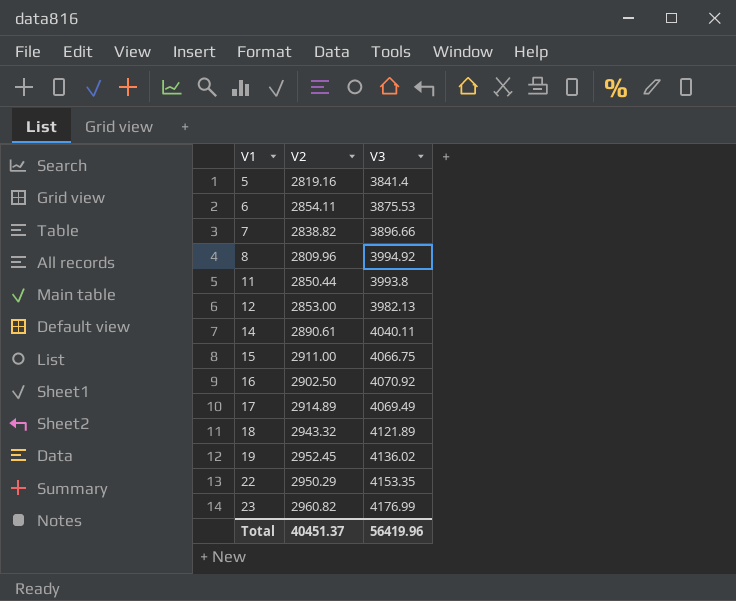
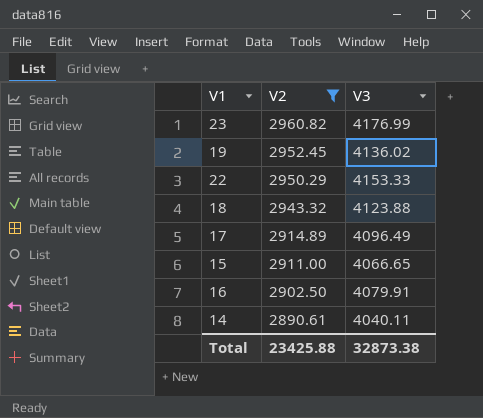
filter: none -> V2 >= 2890.61
row order: V1 ascending -> V2 descending
22 | V3: 4153.35 -> 4153.33
18 | V3: 4121.89 -> 4123.88
17 | V3: 4069.49 -> 4096.49
15 | V3: 4066.75 -> 4066.65
16 | V3: 4070.92 -> 4079.91
Total | V2: 40451.37 -> 23425.88
Total | V3: 56419.96 -> 32873.38

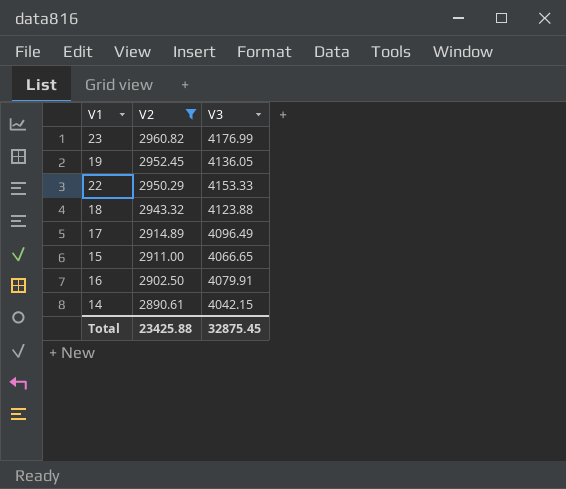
19 | V3: 4136.02 -> 4136.05
14 | V3: 4040.11 -> 4042.15
Total | V3: 32873.38 -> 32875.45

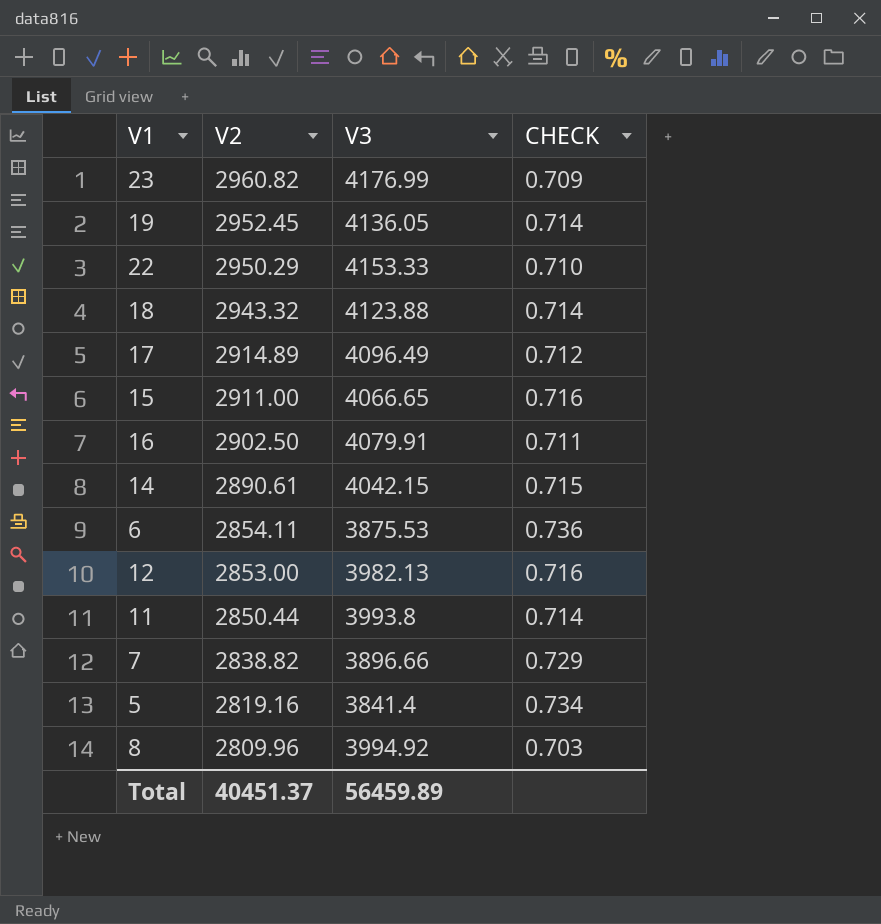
filter: V2 >= 2890.61 -> none
column CHECK | formula: none -> [V2] / [V3]
Total | V2: 23425.88 -> 40451.37
Total | V3: 32875.45 -> 56459.89

